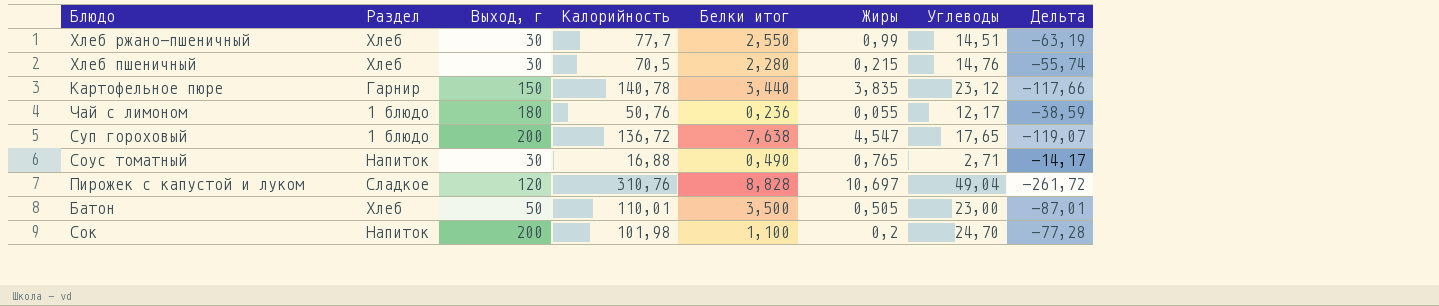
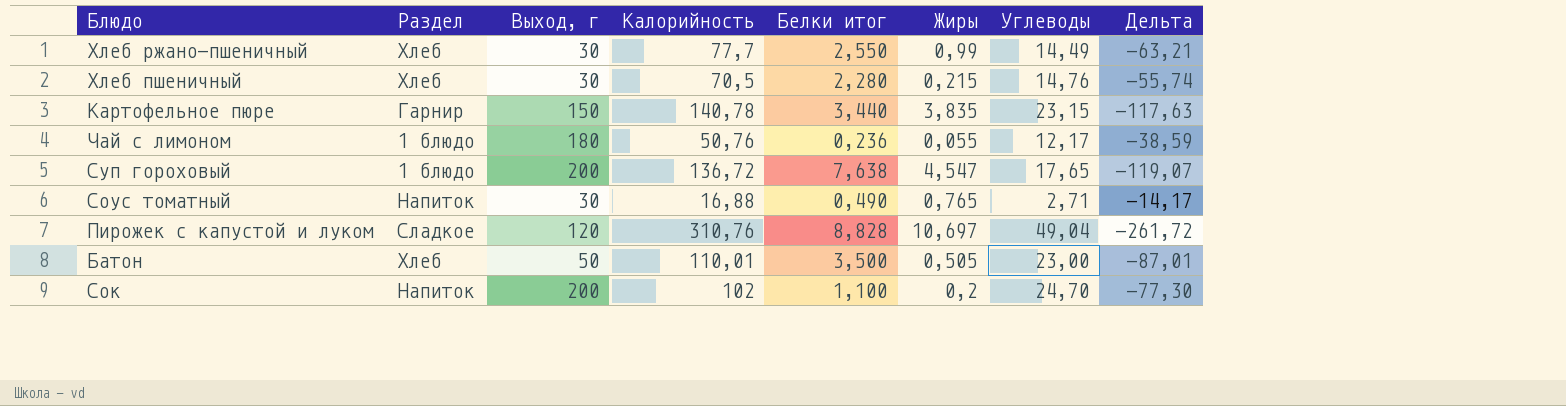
Хлеб ржано-пшеничный | Углеводы: 14,51 -> 14,49
Хлеб ржано-пшеничный | Дельта: -63,19 -> -63,21
Картофельное пюре | Углеводы: 23,12 -> 23,15
Картофельное пюре | Дельта: -117,66 -> -117,63
Сок | Калорийность: 101,98 -> 102
Сок | Дельта: -77,28 -> -77,30

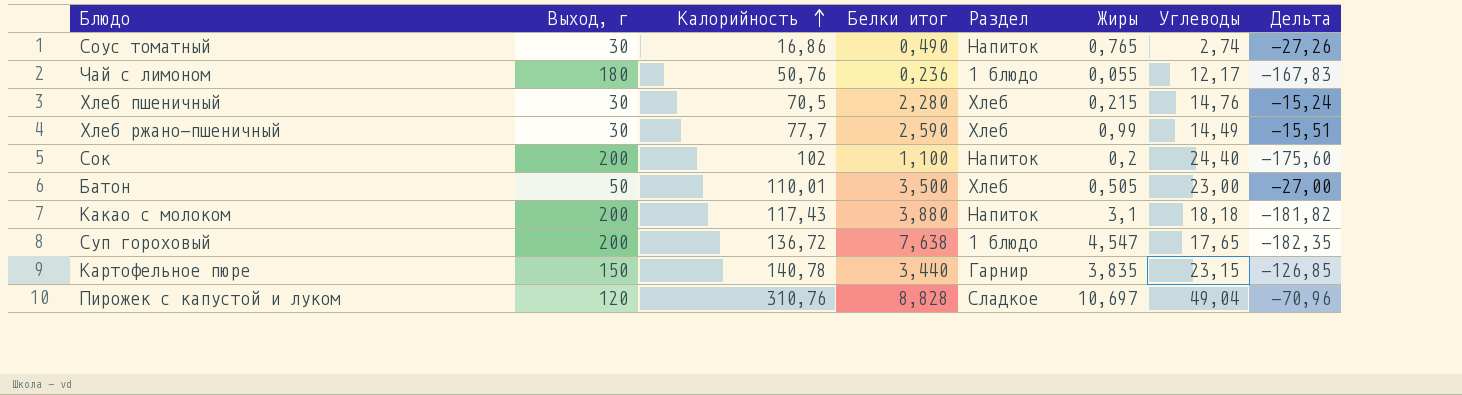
row order: none -> Калорийность ascending
column Раздел | position: 2 -> 5
column Дельта | formula: [Углеводы] - [Калорийность] -> [Углеводы] - [Выход, г]
Соус томатный | Калорийность: 16,88 -> 16,86
Соус томатный | Углеводы: 2,71 -> 2,74
Хлеб ржано-пшеничный | Белки итог: 2,550 -> 2,590
Сок | Углеводы: 24,70 -> 24,40
row Какао с молоком: none -> 200 | 117,43 | 3,880 | Напиток | 3,1 | 18,18 | -181,82

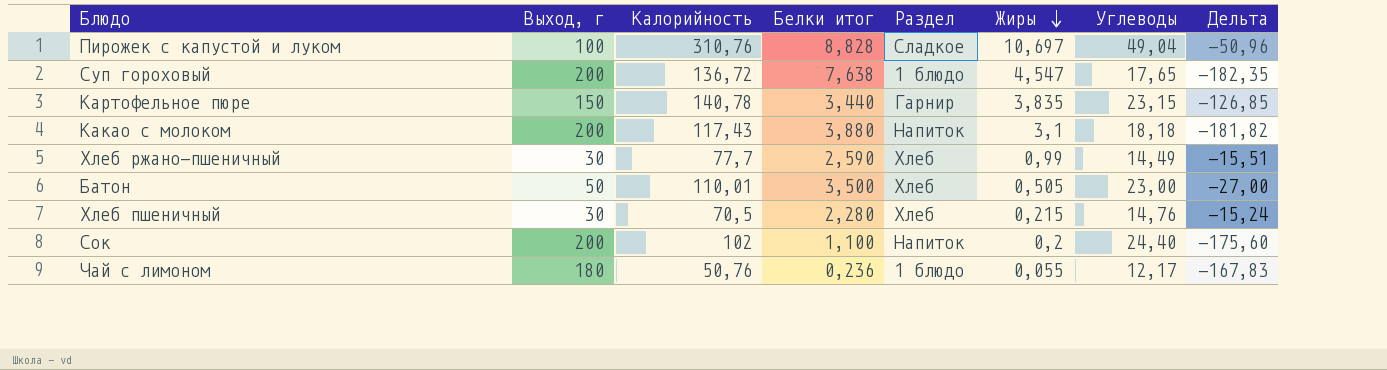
row order: Калорийность ascending -> Жиры descending
row Соус томатный: 30 | 16,86 | 0,490 | Напиток | 0,765 | 2,74 | -27,26 -> none
Пирожек с капустой и луком | Выход, г: 120 -> 100
Пирожек с капустой и луком | Дельта: -70,96 -> -50,96

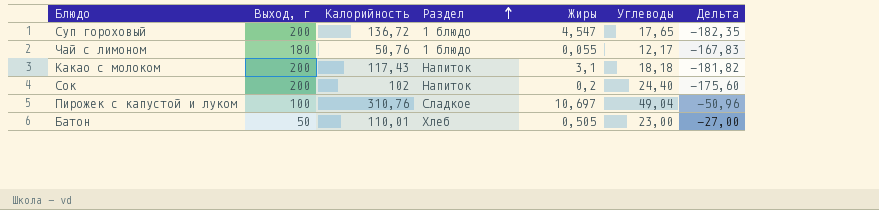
row order: Жиры descending -> Раздел ascending
column Белки итог | position: 4 -> none
row Картофельное пюре: 150 | 140,78 | 3,440 | Гарнир | 3,835 | 23,15 | -126,85 -> none
row Хлеб ржано-пшеничный: 30 | 77,7 | 2,590 | Хлеб | 0,99 | 14,49 | -15,51 -> none
row Хлеб пшеничный: 30 | 70,5 | 2,280 | Хлеб | 0,215 | 14,76 | -15,24 -> none

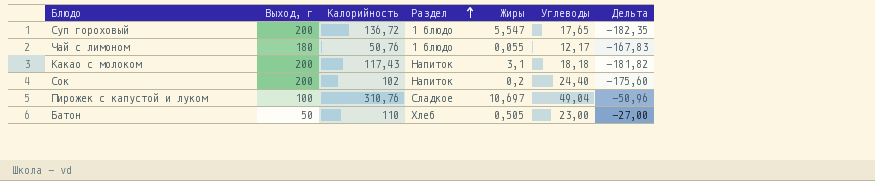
Суп гороховый | Жиры: 4,547 -> 5,547
Батон | Калорийность: 110,01 -> 110

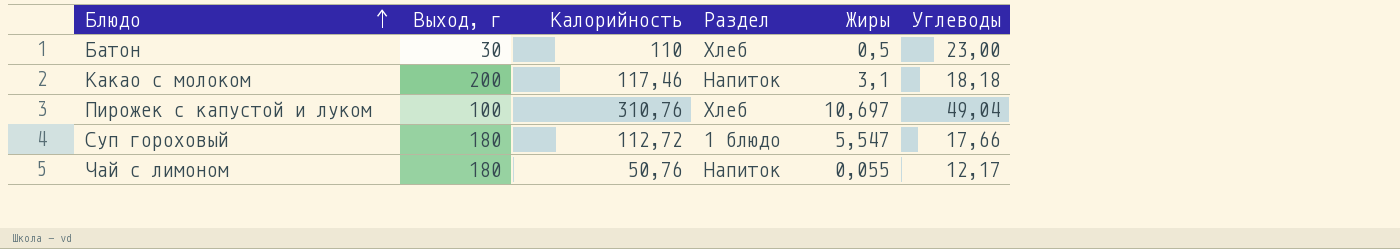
row order: Раздел ascending -> Блюдо ascending
column Дельта | formula: [Углеводы] - [Выход, г] -> none
row Сок: 200 | 102 | Напиток | 0,2 | 24,40 | -175,60 -> none
Батон | Выход, г: 50 -> 30
Батон | Жиры: 0,505 -> 0,5
Какао с молоком | Калорийность: 117,43 -> 117,46
Пирожек с капустой и луком | Раздел: Сладкое -> Хлеб
Суп гороховый | Выход, г: 200 -> 180
Суп гороховый | Калорийность: 136,72 -> 112,72
Суп гороховый | Углеводы: 17,65 -> 17,66
Чай с лимоном | Раздел: 1 блюдо -> Напиток

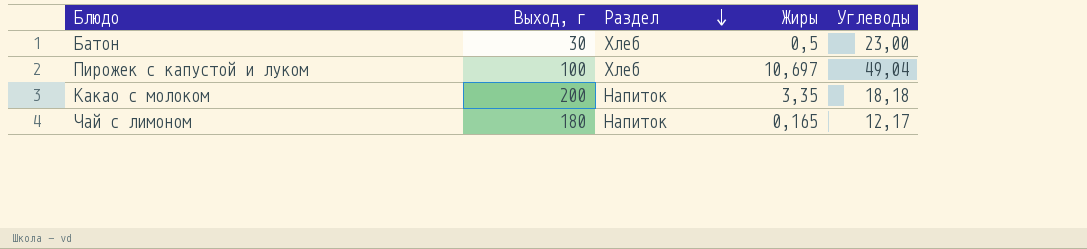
row order: Блюдо ascending -> Раздел descending
column Калорийность | position: 3 -> none
row Суп гороховый: 180 | 112,72 | 1 блюдо | 5,547 | 17,66 -> none
Какао с молоком | Жиры: 3,1 -> 3,35
Чай с лимоном | Жиры: 0,055 -> 0,165

